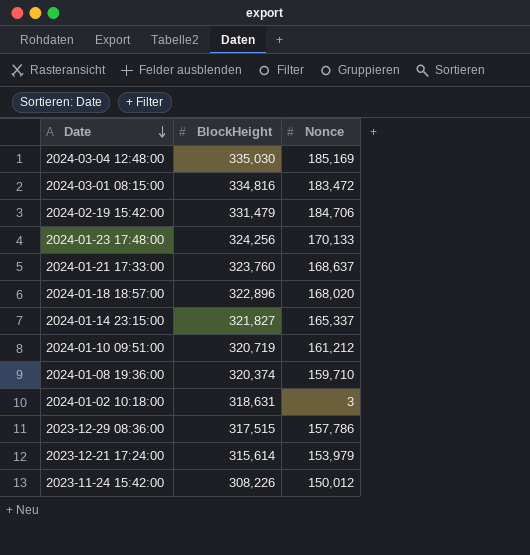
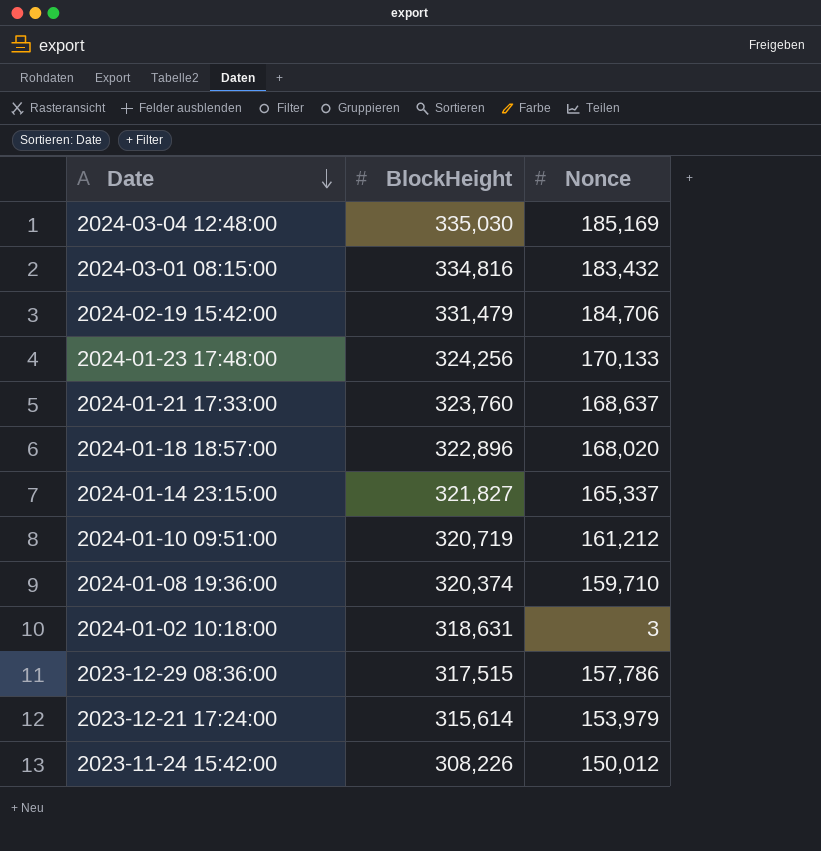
2024-03-01 08:15:00 | Nonce: 183,472 -> 183,432

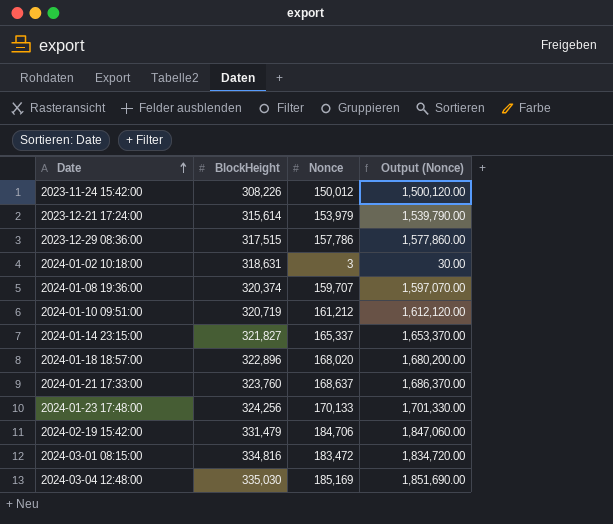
row order: Date descending -> Date ascending
column Output (Nonce) | formula: none -> [Nonce] * 10
2024-01-08 19:36:00 | Nonce: 159,710 -> 159,707
2024-03-01 08:15:00 | Nonce: 183,432 -> 183,472

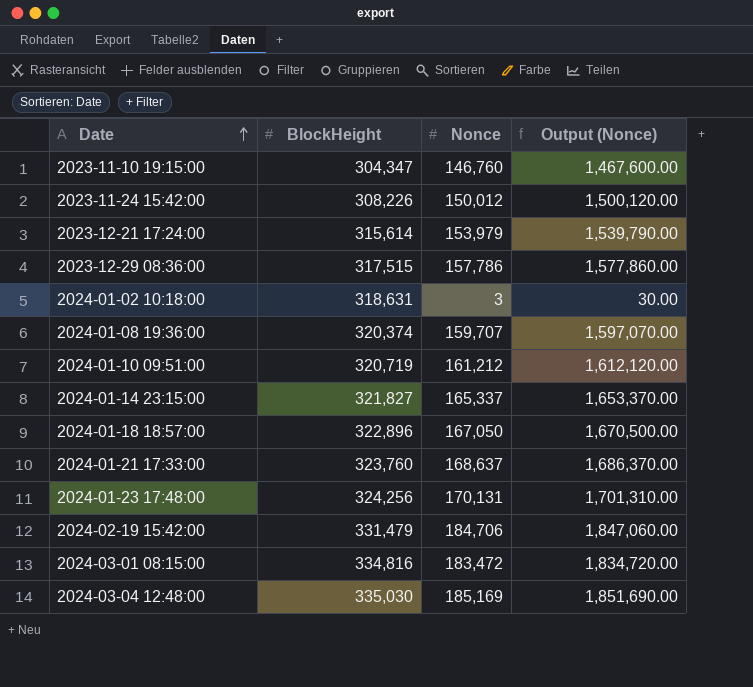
row 2023-11-10 19:15:00: none -> 304,347 | 146,760 | 1,467,600.00
2024-01-18 18:57:00 | Nonce: 168,020 -> 167,050
2024-01-18 18:57:00 | Output (Nonce): 1,680,200.00 -> 1,670,500.00
2024-01-23 17:48:00 | Nonce: 170,133 -> 170,131
2024-01-23 17:48:00 | Output (Nonce): 1,701,330.00 -> 1,701,310.00

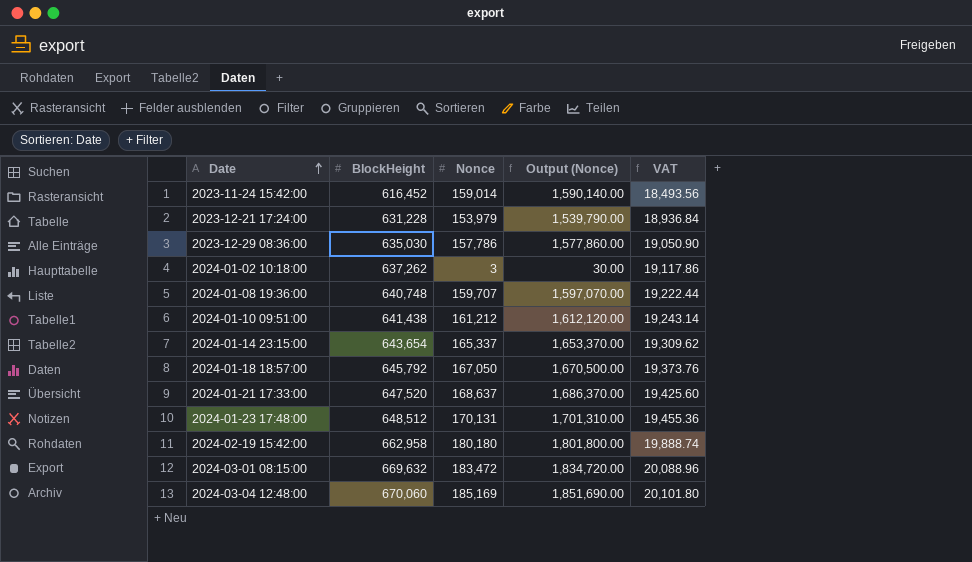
column VAT | formula: none -> [BlockHeight] * 0.03
row 2023-11-10 19:15:00: 304,347 | 146,760 | 1,467,600.00 -> none
2023-11-24 15:42:00 | BlockHeight: 308,226 -> 616,452
2023-11-24 15:42:00 | Nonce: 150,012 -> 159,014
2023-11-24 15:42:00 | Output (Nonce): 1,500,120.00 -> 1,590,140.00
2023-12-21 17:24:00 | BlockHeight: 315,614 -> 631,228
2023-12-29 08:36:00 | BlockHeight: 317,515 -> 635,030
2024-01-02 10:18:00 | BlockHeight: 318,631 -> 637,262
2024-01-08 19:36:00 | BlockHeight: 320,374 -> 640,748
2024-01-10 09:51:00 | BlockHeight: 320,719 -> 641,438
2024-01-14 23:15:00 | BlockHeight: 321,827 -> 643,654
2024-01-18 18:57:00 | BlockHeight: 322,896 -> 645,792
2024-01-21 17:33:00 | BlockHeight: 323,760 -> 647,520
2024-01-23 17:48:00 | BlockHeight: 324,256 -> 648,512
2024-02-19 15:42:00 | BlockHeight: 331,479 -> 662,958
2024-02-19 15:42:00 | Nonce: 184,706 -> 180,180
2024-02-19 15:42:00 | Output (Nonce): 1,847,060.00 -> 1,801,800.00
2024-03-01 08:15:00 | BlockHeight: 334,816 -> 669,632
2024-03-04 12:48:00 | BlockHeight: 335,030 -> 670,060

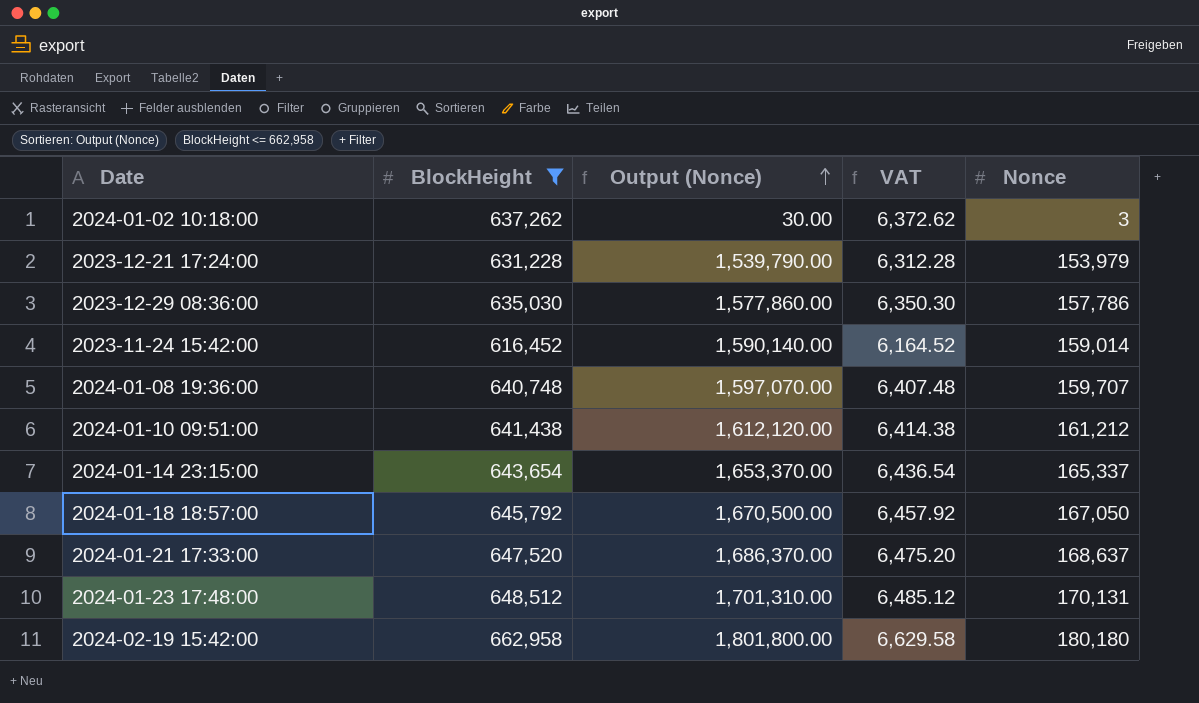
filter: none -> BlockHeight <= 662,958
row order: Date ascending -> Output (Nonce) ascending
column VAT | formula: [BlockHeight] * 0.03 -> [BlockHeight] * 0.01
column Nonce | position: 3 -> 5

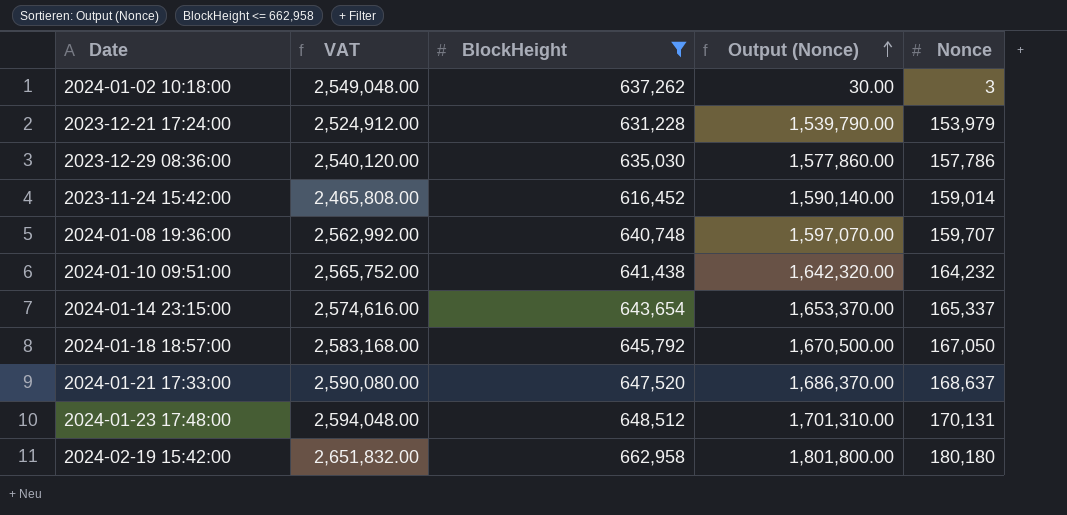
column VAT | formula: [BlockHeight] * 0.01 -> [BlockHeight] * 4
column VAT | position: 4 -> 2
2024-01-10 09:51:00 | Output (Nonce): 1,612,120.00 -> 1,642,320.00
2024-01-10 09:51:00 | Nonce: 161,212 -> 164,232

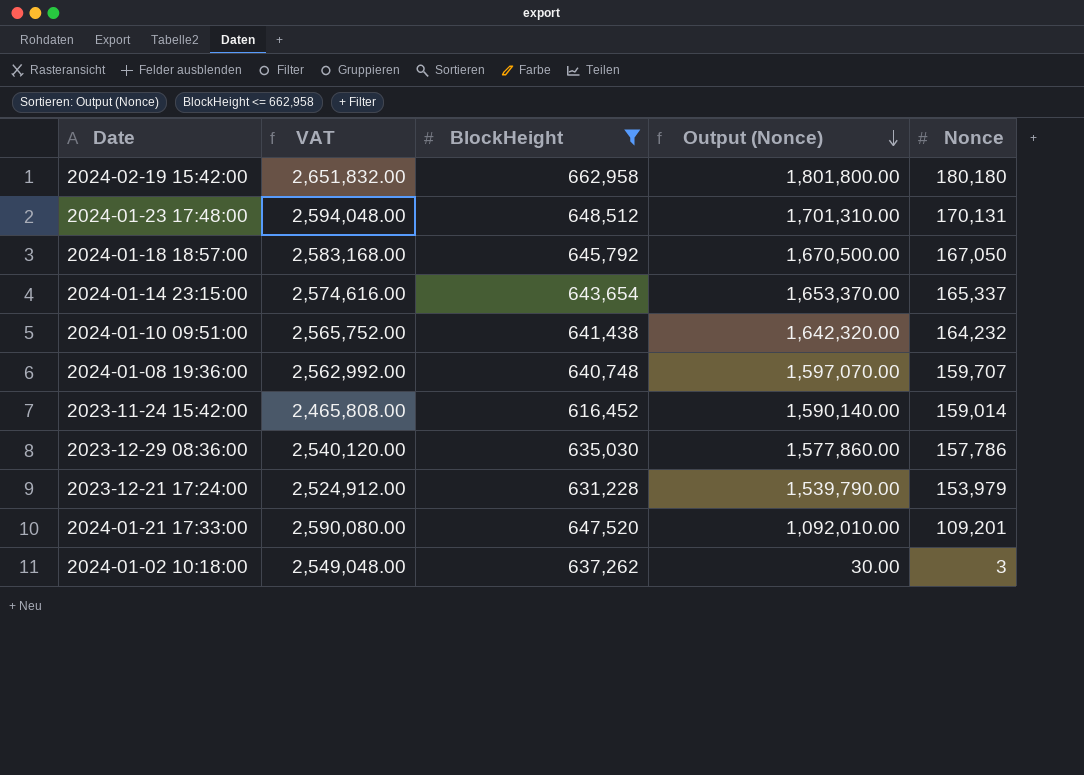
row order: Output (Nonce) ascending -> Output (Nonce) descending
2024-01-21 17:33:00 | Output (Nonce): 1,686,370.00 -> 1,092,010.00
2024-01-21 17:33:00 | Nonce: 168,637 -> 109,201

